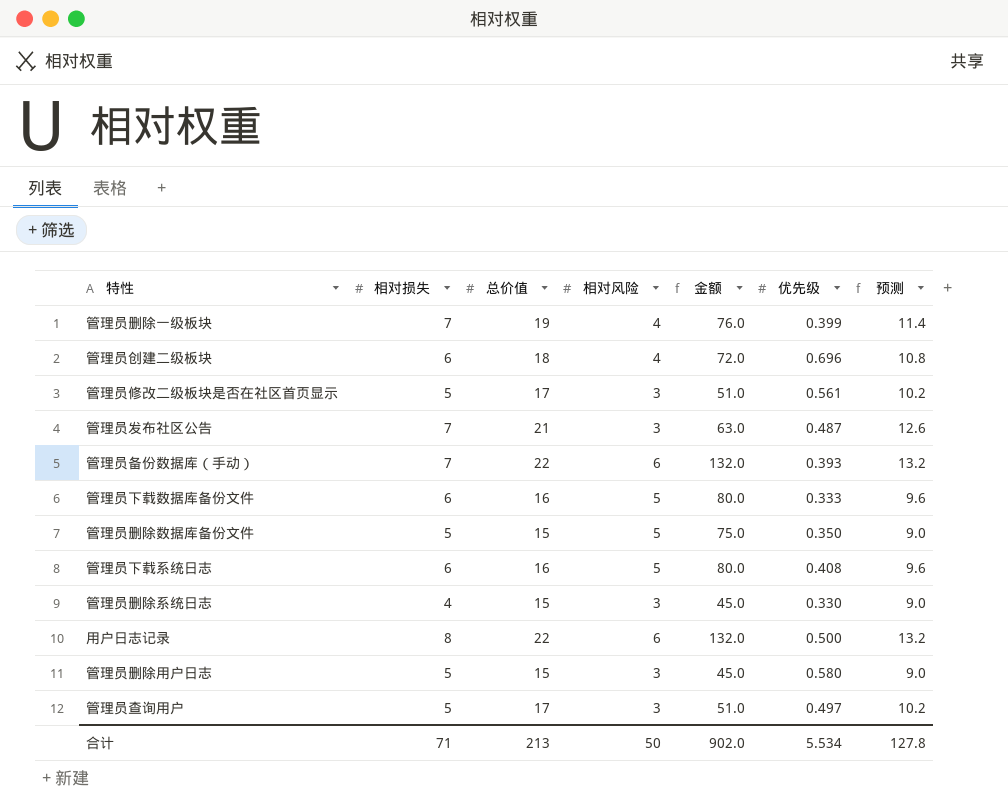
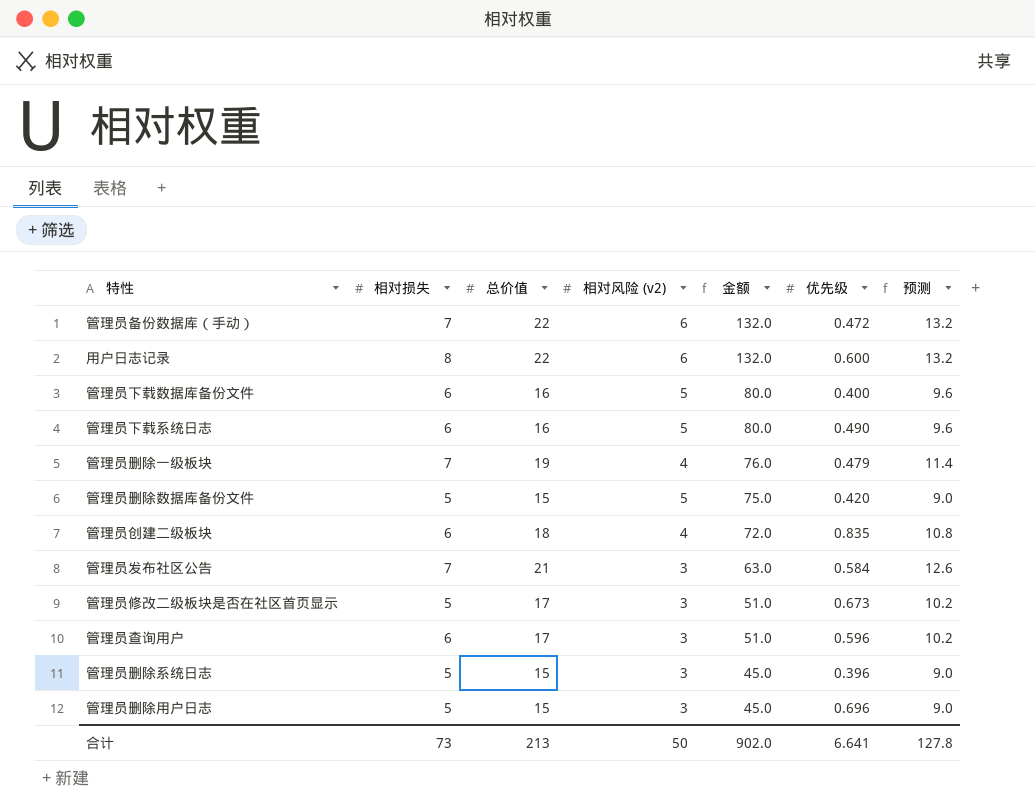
row order: none -> 金额 descending
column name: 相对风险 -> 相对风险 (v2)
管理员备份数据库（手动） | 优先级: 0.393 -> 0.472
用户日志记录 | 优先级: 0.500 -> 0.600
管理员下载数据库备份文件 | 优先级: 0.333 -> 0.400
管理员下载系统日志 | 优先级: 0.408 -> 0.490
管理员删除一级板块 | 优先级: 0.399 -> 0.479
管理员删除数据库备份文件 | 优先级: 0.350 -> 0.420
管理员创建二级板块 | 优先级: 0.696 -> 0.835
管理员发布社区公告 | 优先级: 0.487 -> 0.584
管理员修改二级板块是否在社区首页显示 | 优先级: 0.561 -> 0.673
管理员查询用户 | 相对损失: 5 -> 6
管理员查询用户 | 优先级: 0.497 -> 0.596
管理员删除系统日志 | 相对损失: 4 -> 5
管理员删除系统日志 | 优先级: 0.330 -> 0.396
管理员删除用户日志 | 优先级: 0.580 -> 0.696
合计 | 相对损失: 71 -> 73
合计 | 优先级: 5.534 -> 6.641

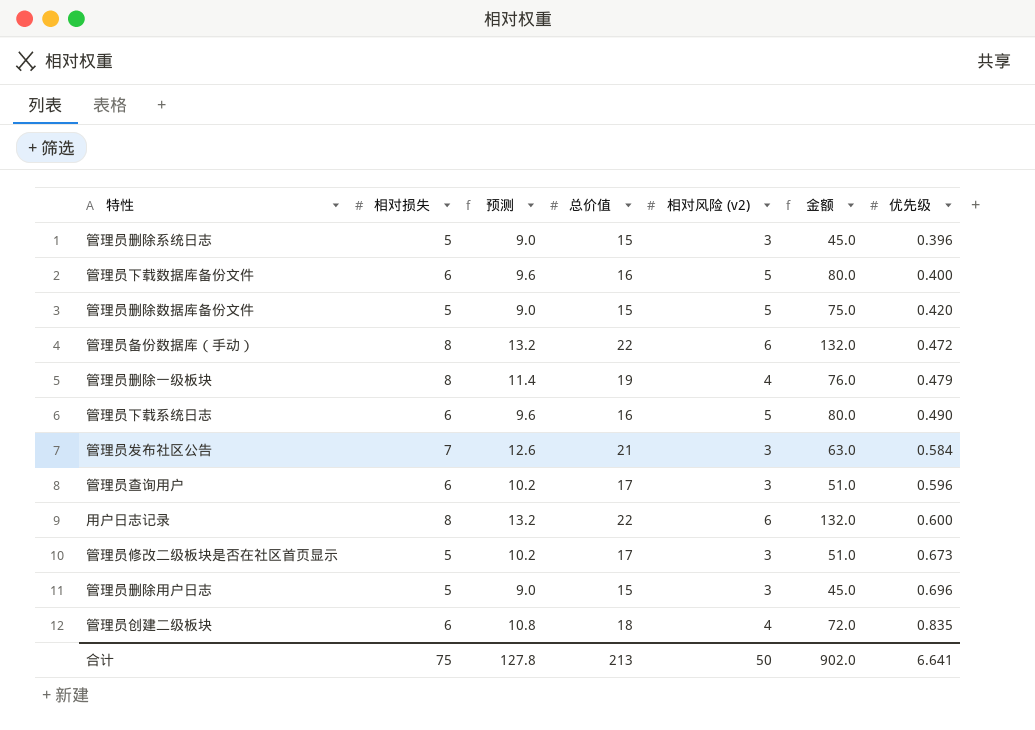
row order: 金额 descending -> 优先级 ascending
column 预测 | position: 7 -> 3
管理员备份数据库（手动） | 相对损失: 7 -> 8
管理员删除一级板块 | 相对损失: 7 -> 8
合计 | 相对损失: 73 -> 75

